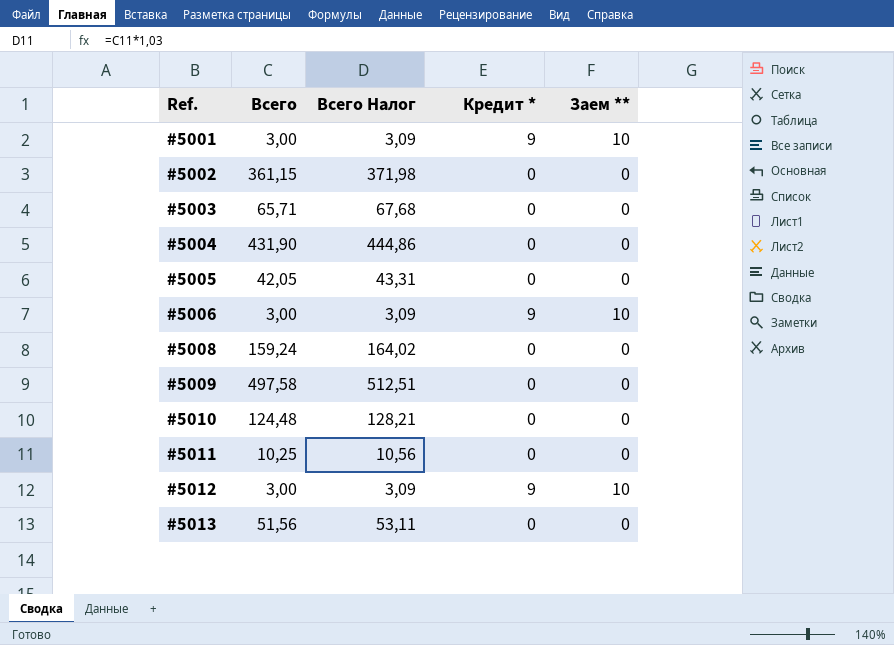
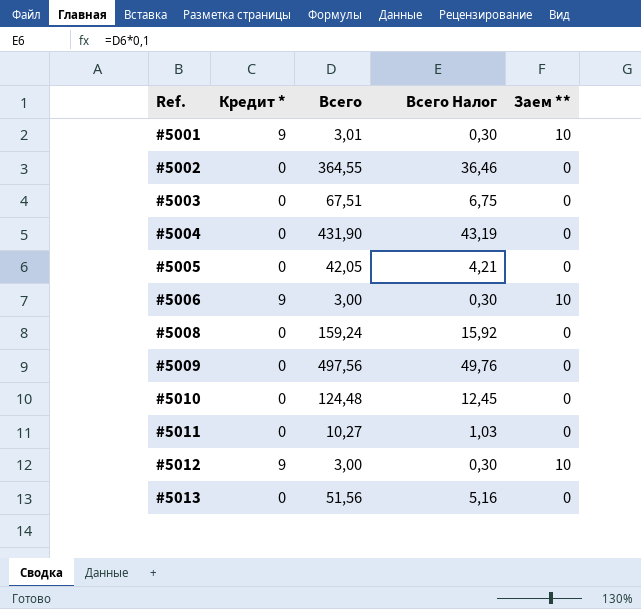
column Кредит * | position: 4 -> 2
column Всего Налог | formula: [Всего] * 1,03 -> [Всего] * 0,1
#5001 | Всего: 3,00 -> 3,01
#5002 | Всего: 361,15 -> 364,55
#5003 | Всего: 65,71 -> 67,51
#5009 | Всего: 497,58 -> 497,56
#5011 | Всего: 10,25 -> 10,27

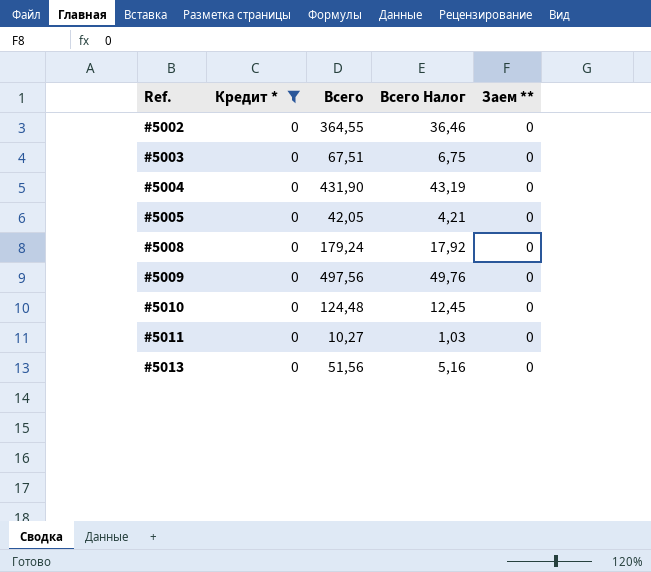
filter: none -> Кредит * = 0
#5008 | Всего: 159,24 -> 179,24
#5008 | Всего Налог: 15,92 -> 17,92

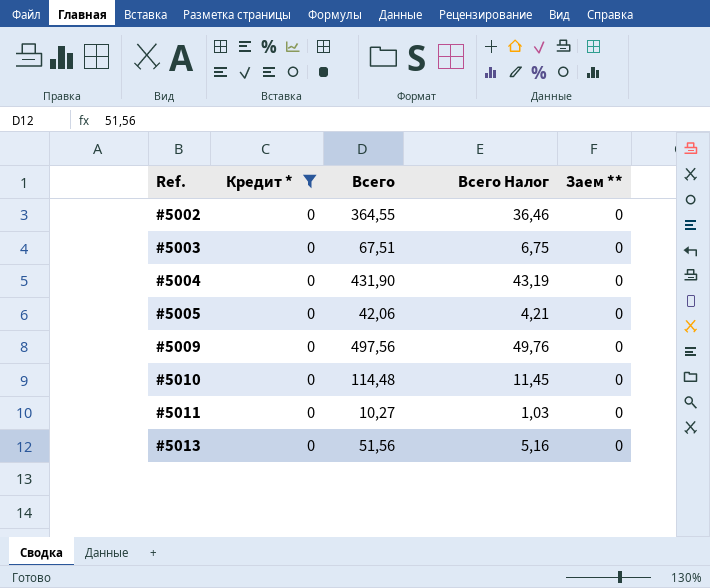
row #5008: 0 | 179,24 | 17,92 | 0 -> none
#5005 | Всего: 42,05 -> 42,06
#5010 | Всего: 124,48 -> 114,48
#5010 | Всего Налог: 12,45 -> 11,45

